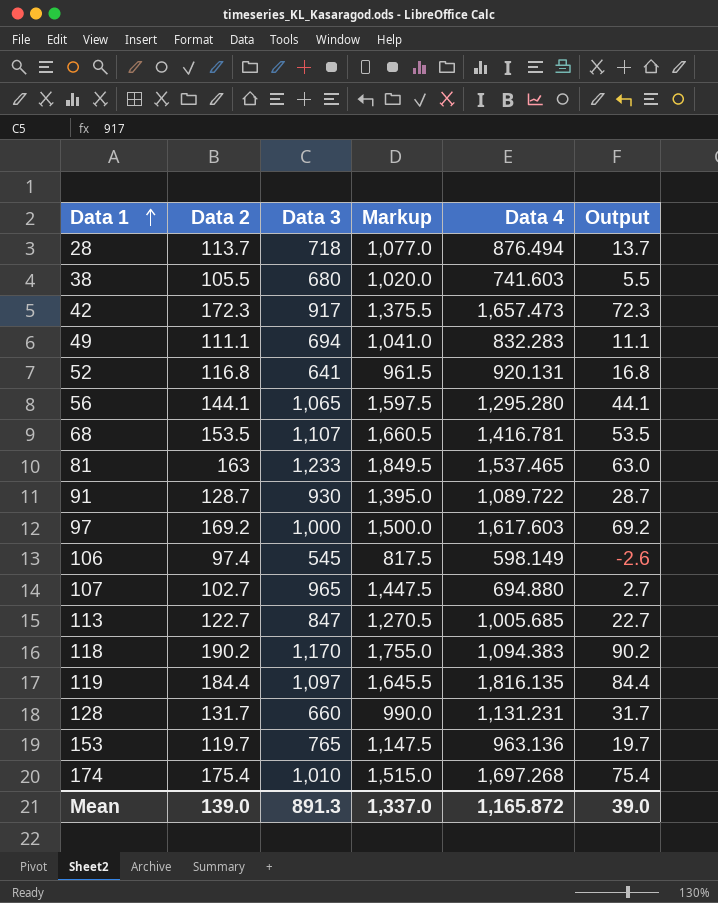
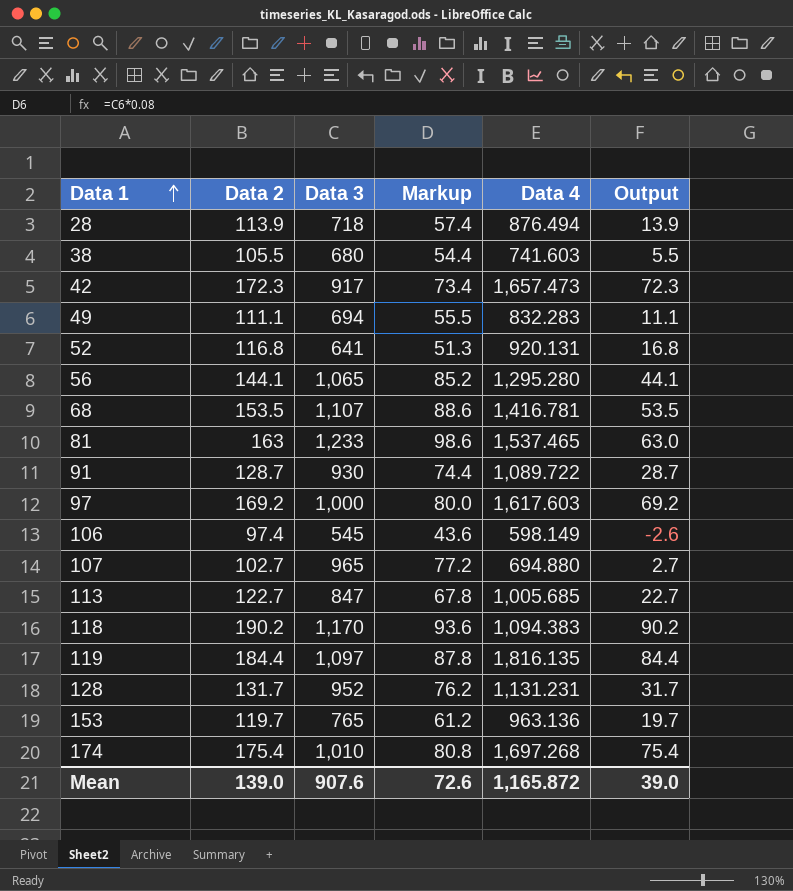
column Markup | formula: [Data 3] * 1.5 -> [Data 3] * 0.08
28 | Data 2: 113.7 -> 113.9
28 | Output: 13.7 -> 13.9
128 | Data 3: 660 -> 952
Mean | Data 3: 891.3 -> 907.6
Mean | Markup: 1,337.0 -> 72.6

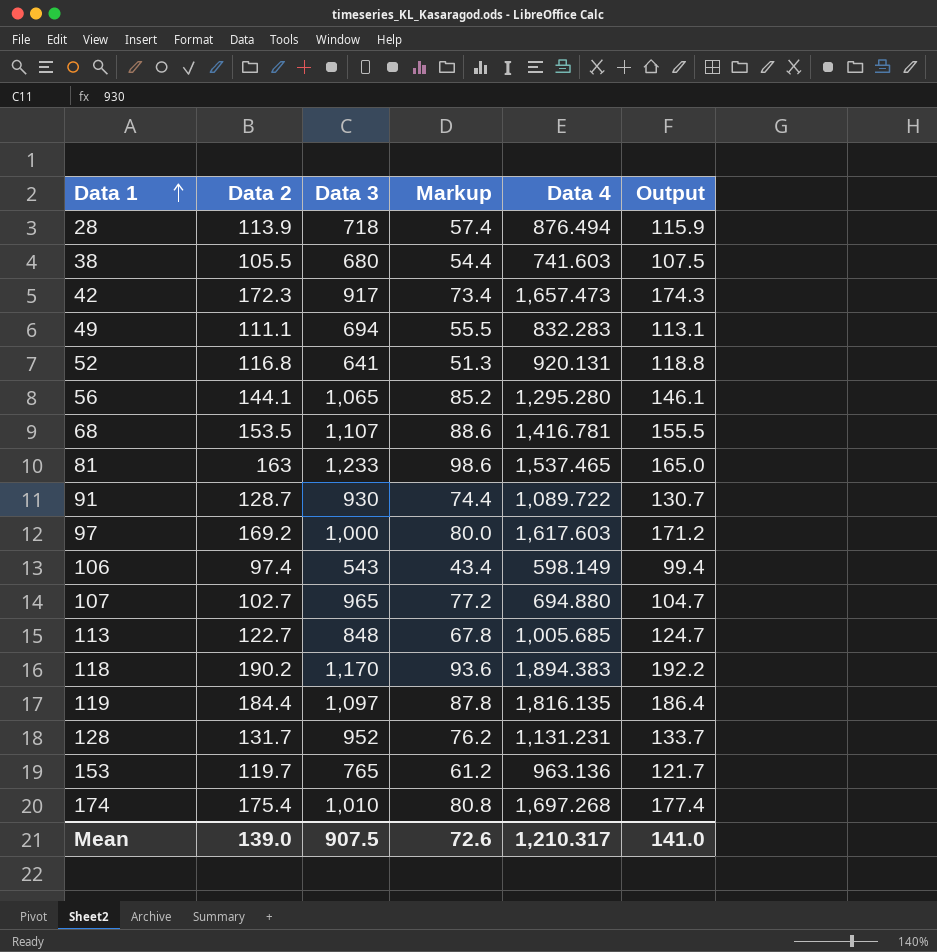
column Output | formula: [Data 2] - 100 -> [Data 2] + 2
106 | Data 3: 545 -> 543
106 | Markup: 43.6 -> 43.4
113 | Data 3: 847 -> 848
118 | Data 4: 1,094.383 -> 1,894.383
Mean | Data 3: 907.6 -> 907.5
Mean | Data 4: 1,165.872 -> 1,210.317
Mean | Output: 39.0 -> 141.0

